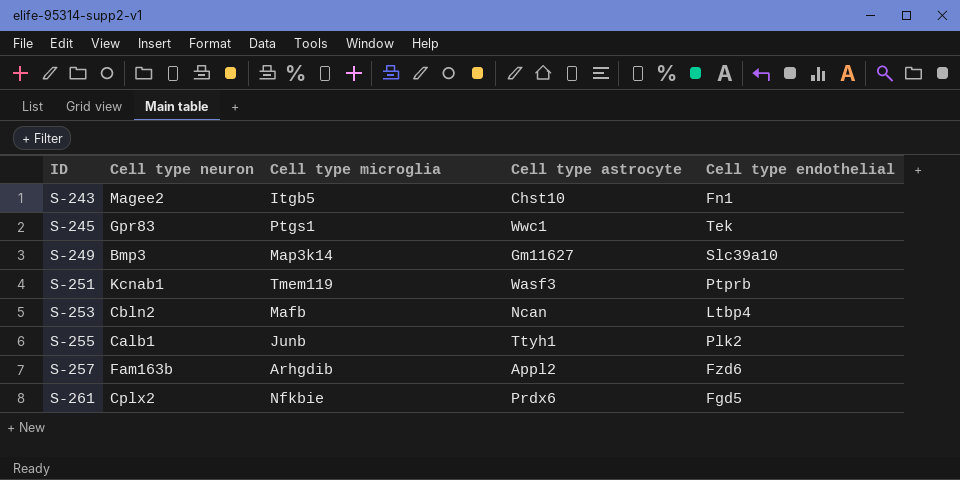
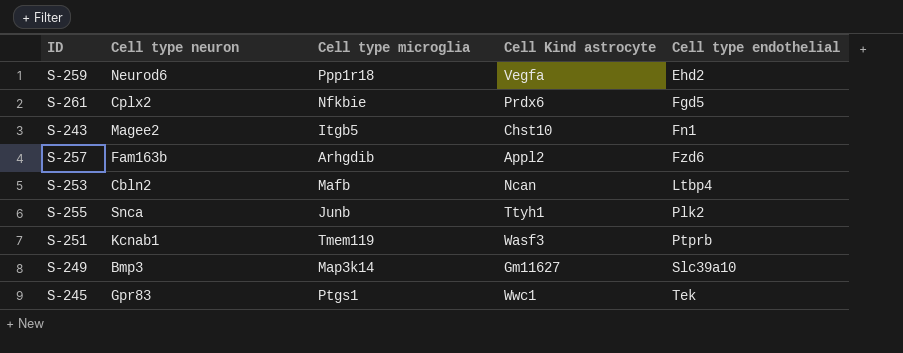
row order: ID ascending -> Cell type endothelial ascending
column name: Cell type astrocyte -> Cell Kind astrocyte
row S-259: none -> Neurod6 | Ppp1r18 | Vegfa | Ehd2
S-255 | Cell type neuron: Calb1 -> Snca

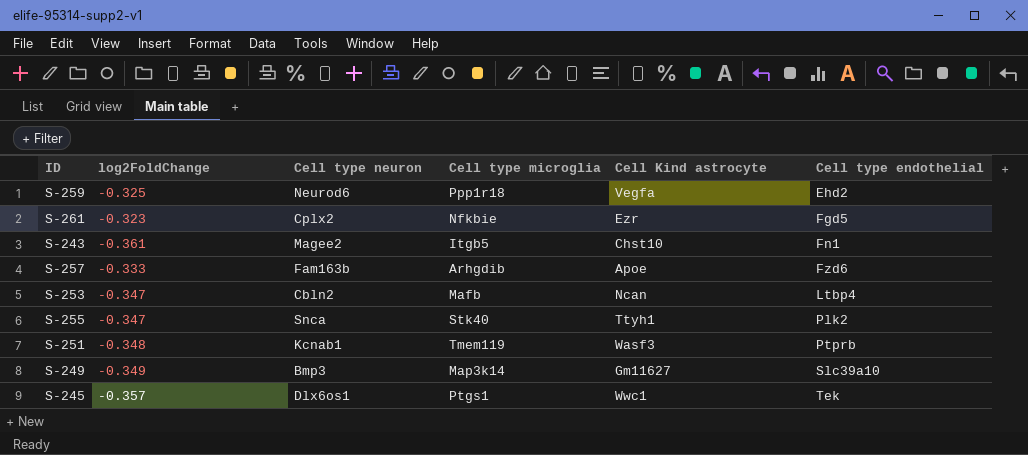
column log2FoldChange | position: none -> 2
S-261 | Cell Kind astrocyte: Prdx6 -> Ezr
S-257 | Cell Kind astrocyte: Appl2 -> Apoe
S-255 | Cell type microglia: Junb -> Stk40
S-245 | Cell type neuron: Gpr83 -> Dlx6os1

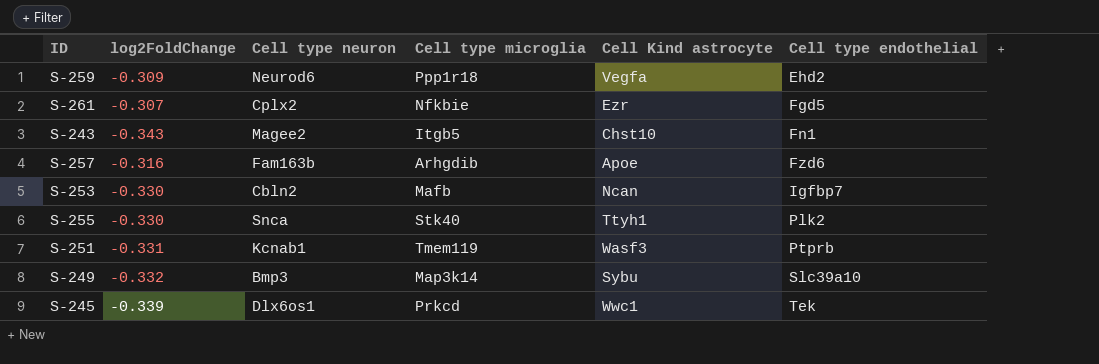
S-259 | log2FoldChange: -0.325 -> -0.309
S-261 | log2FoldChange: -0.323 -> -0.307
S-243 | log2FoldChange: -0.361 -> -0.343
S-257 | log2FoldChange: -0.333 -> -0.316
S-253 | log2FoldChange: -0.347 -> -0.330
S-253 | Cell type endothelial: Ltbp4 -> Igfbp7
S-255 | log2FoldChange: -0.347 -> -0.330
S-251 | log2FoldChange: -0.348 -> -0.331
S-249 | log2FoldChange: -0.349 -> -0.332
S-249 | Cell Kind astrocyte: Gm11627 -> Sybu
S-245 | log2FoldChange: -0.357 -> -0.339
S-245 | Cell type microglia: Ptgs1 -> Prkcd

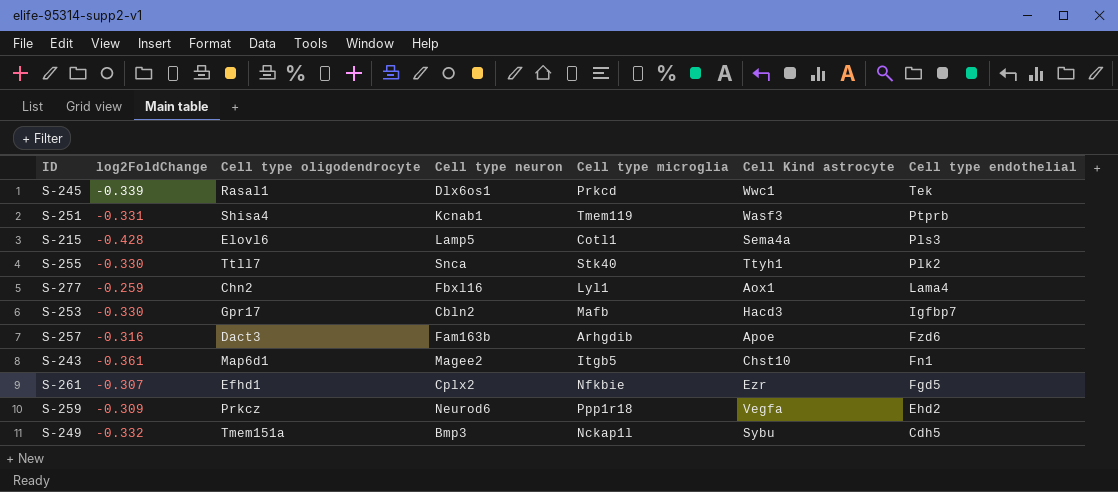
row order: Cell type endothelial ascending -> Cell type endothelial descending
column Cell type oligodendrocyte | position: none -> 3
row S-215: none -> -0.428 | Elovl6 | Lamp5 | Cotl1 | Sema4a | Pls3
row S-277: none -> -0.259 | Chn2 | Fbxl16 | Lyl1 | Aox1 | Lama4
S-253 | Cell Kind astrocyte: Ncan -> Hacd3
S-243 | log2FoldChange: -0.343 -> -0.361
S-249 | Cell type microglia: Map3k14 -> Nckap1l
S-249 | Cell type endothelial: Slc39a10 -> Cdh5

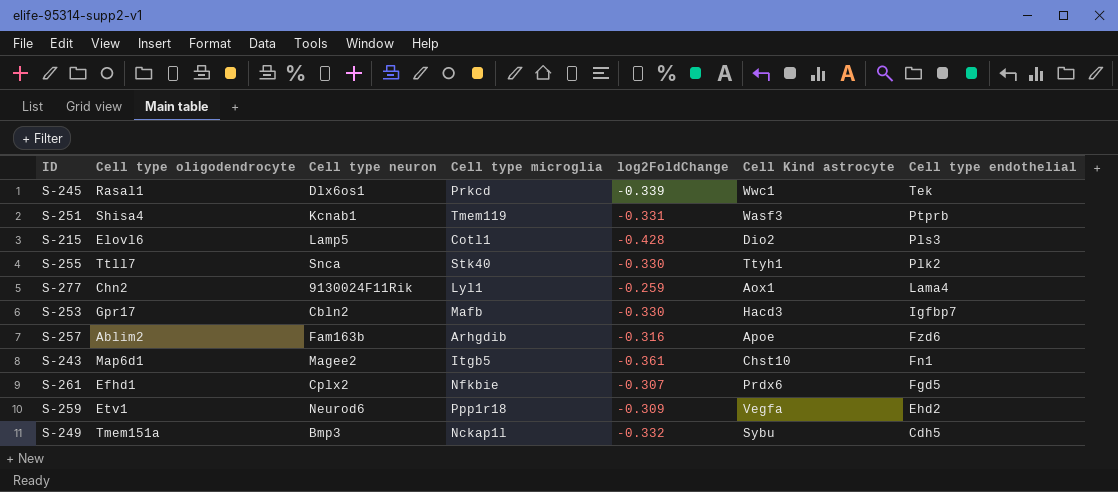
column log2FoldChange | position: 2 -> 5
S-215 | Cell Kind astrocyte: Sema4a -> Dio2
S-277 | Cell type neuron: Fbxl16 -> 9130024F11Rik
S-257 | Cell type oligodendrocyte: Dact3 -> Ablim2
S-261 | Cell Kind astrocyte: Ezr -> Prdx6
S-259 | Cell type oligodendrocyte: Prkcz -> Etv1

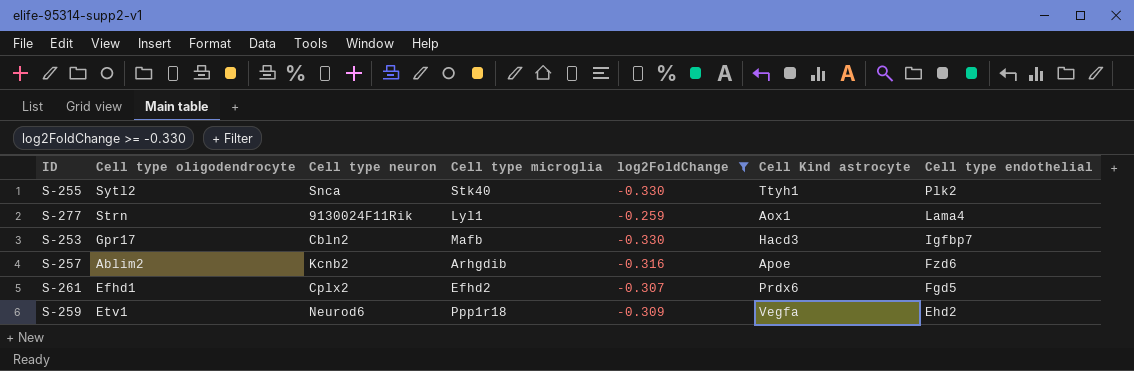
filter: none -> log2FoldChange >= -0.330
S-255 | Cell type oligodendrocyte: Ttll7 -> Sytl2
S-277 | Cell type oligodendrocyte: Chn2 -> Strn
S-257 | Cell type neuron: Fam163b -> Kcnb2
S-261 | Cell type microglia: Nfkbie -> Efhd2

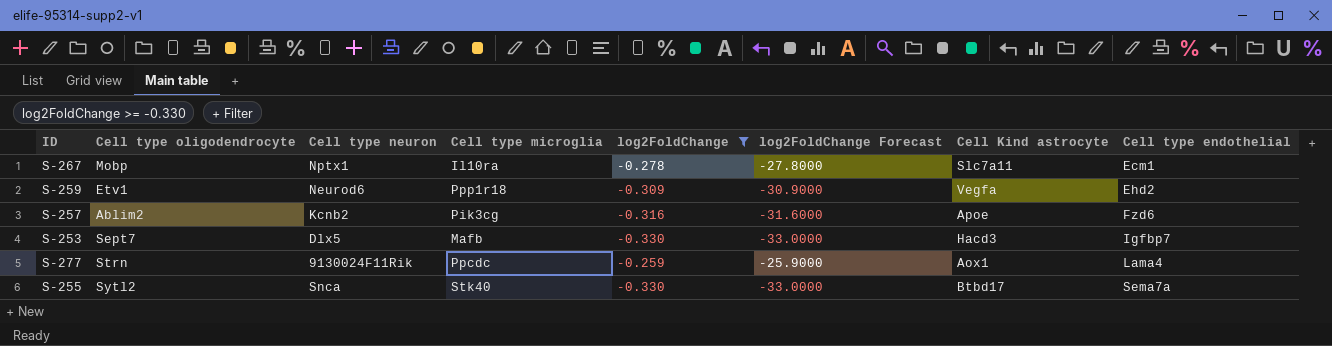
row order: Cell type endothelial descending -> Cell type endothelial ascending
column log2FoldChange Forecast | formula: none -> [log2FoldChange] * 100
row S-261: Efhd1 | Cplx2 | Efhd2 | -0.307 | Prdx6 | Fgd5 -> none
row S-267: none -> Mobp | Nptx1 | Il10ra | -0.278 | -27.8000 | Slc7a11 | Ecm1
S-257 | Cell type microglia: Arhgdib -> Pik3cg
S-253 | Cell type oligodendrocyte: Gpr17 -> Sept7
S-253 | Cell type neuron: Cbln2 -> Dlx5
S-277 | Cell type microglia: Lyl1 -> Ppcdc
S-255 | Cell Kind astrocyte: Ttyh1 -> Btbd17
S-255 | Cell type endothelial: Plk2 -> Sema7a

